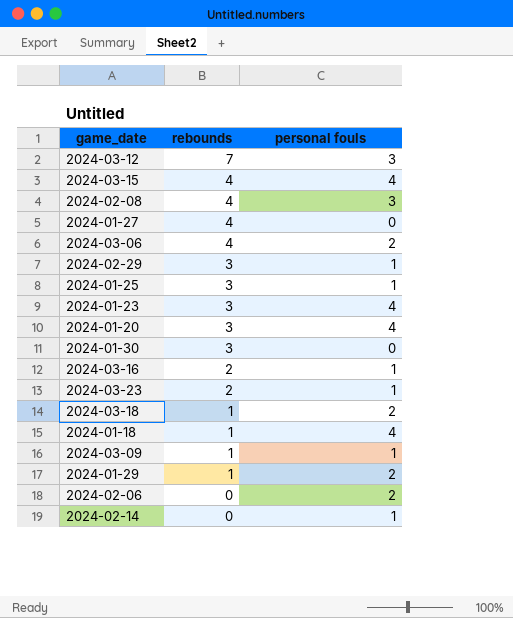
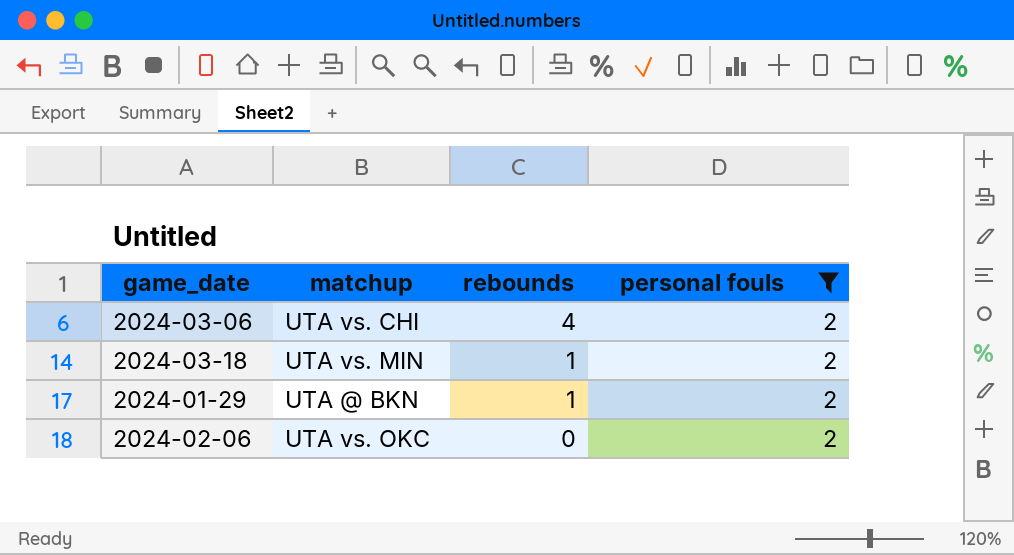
filter: none -> personal fouls = 2
column matchup | position: none -> 2

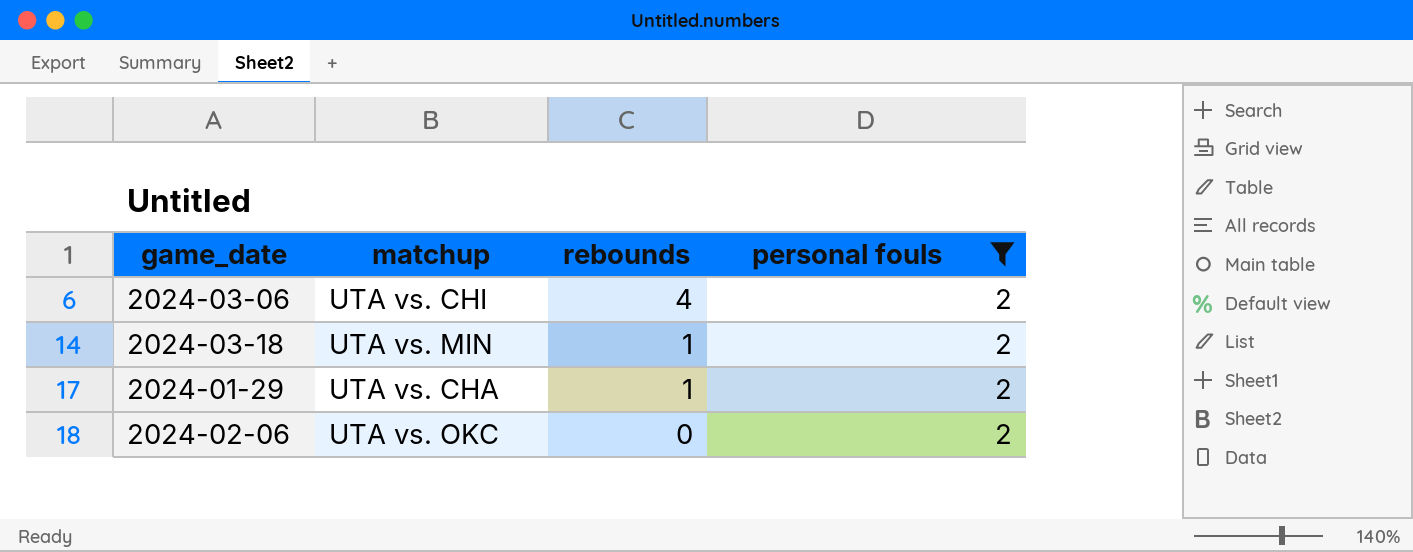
2024-01-29 | matchup: UTA @ BKN -> UTA vs. CHA

